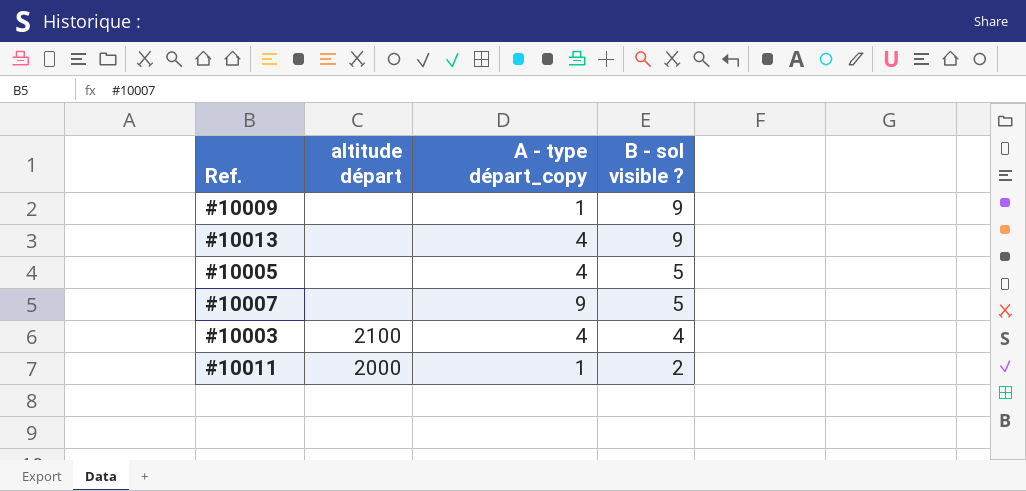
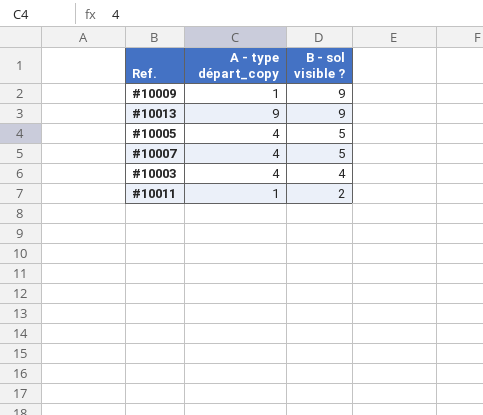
column altitude départ | position: 2 -> none
#10013 | A - type départ_copy: 4 -> 9
#10007 | A - type départ_copy: 9 -> 4

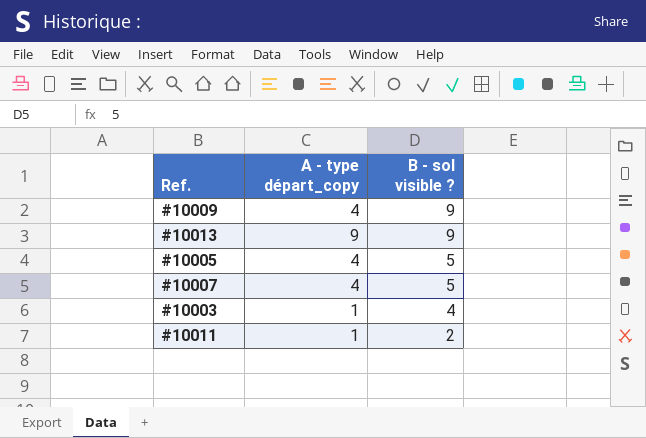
#10009 | A - type départ_copy: 1 -> 4
#10003 | A - type départ_copy: 4 -> 1

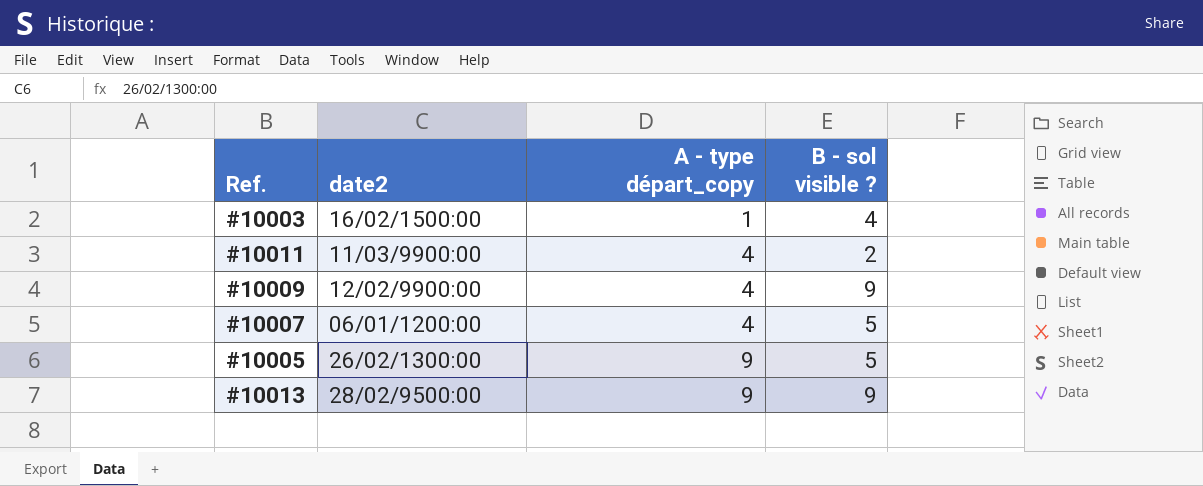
row order: B - sol visible ? descending -> A - type départ_copy ascending
column date2 | position: none -> 2
#10011 | A - type départ_copy: 1 -> 4
#10005 | A - type départ_copy: 4 -> 9

